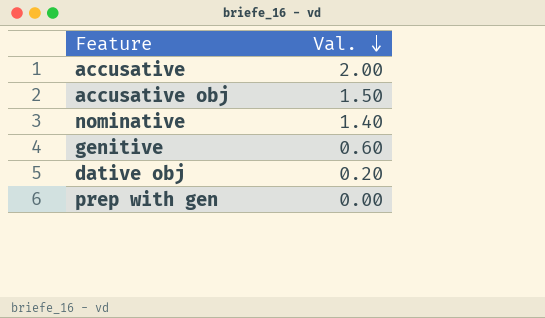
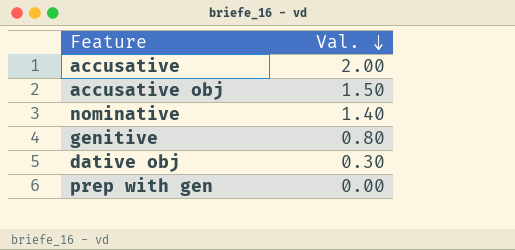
genitive | Val.: 0.60 -> 0.80
dative obj | Val.: 0.20 -> 0.30

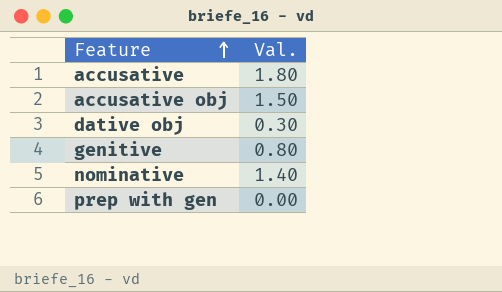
row order: Val. descending -> Feature ascending
accusative | Val.: 2.00 -> 1.80

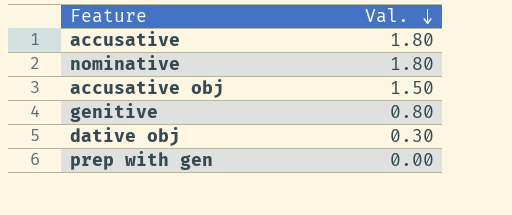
row order: Feature ascending -> Val. descending
nominative | Val.: 1.40 -> 1.80

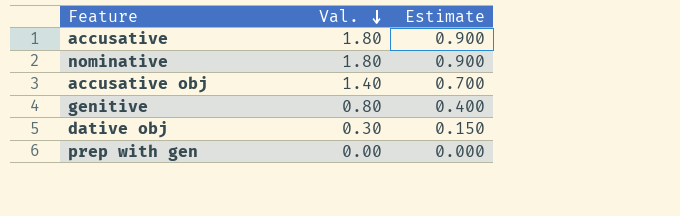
column Estimate | formula: none -> [Val.] * 0.5
accusative obj | Val.: 1.50 -> 1.40

